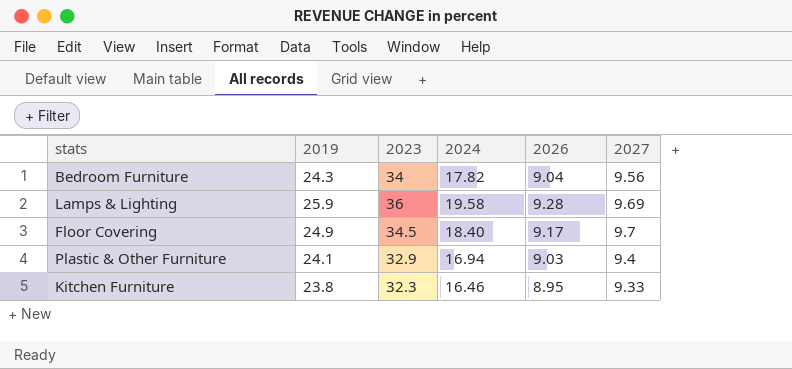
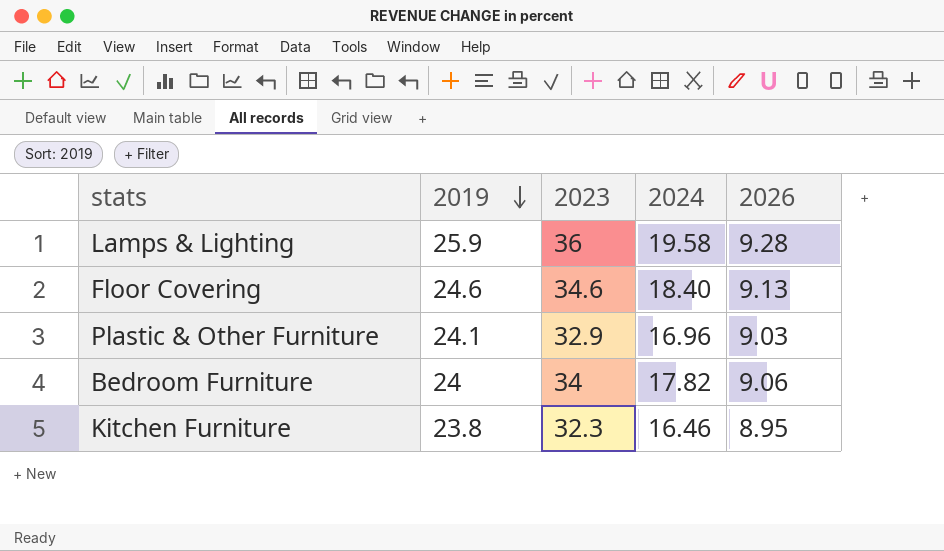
row order: none -> 2019 descending
column 2027 | position: 6 -> none
Floor Covering | 2019: 24.9 -> 24.6
Floor Covering | 2023: 34.5 -> 34.6
Floor Covering | 2026: 9.17 -> 9.13
Plastic & Other Furniture | 2024: 16.94 -> 16.96
Bedroom Furniture | 2019: 24.3 -> 24
Bedroom Furniture | 2026: 9.04 -> 9.06

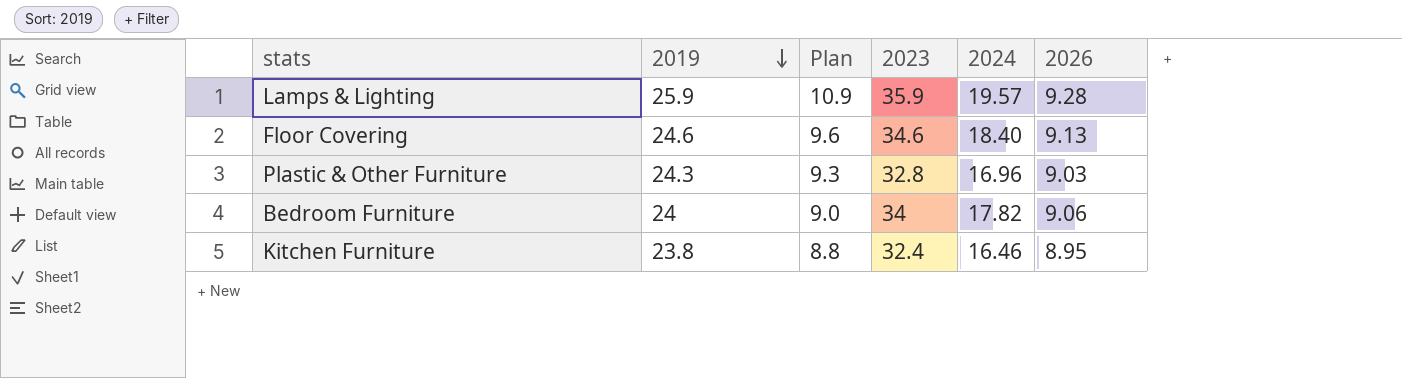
column Plan | formula: none -> [2019] - 15
Lamps & Lighting | 2023: 36 -> 35.9
Lamps & Lighting | 2024: 19.58 -> 19.57
Plastic & Other Furniture | 2019: 24.1 -> 24.3
Plastic & Other Furniture | 2023: 32.9 -> 32.8
Kitchen Furniture | 2023: 32.3 -> 32.4

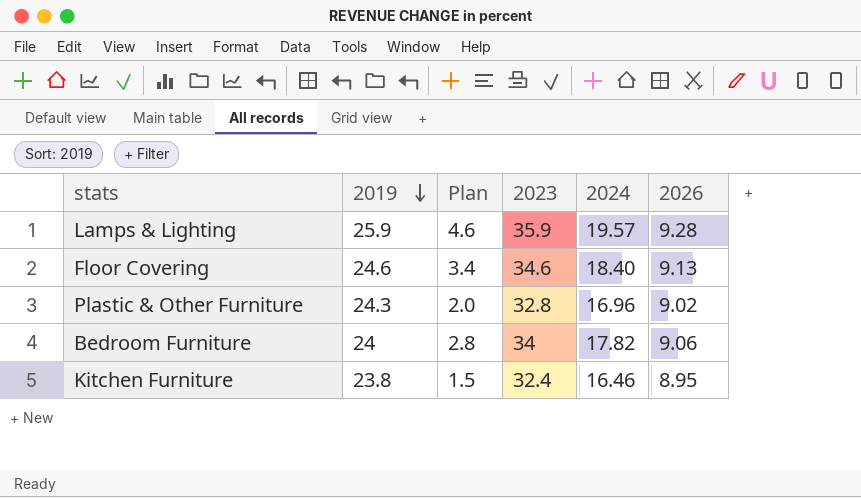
column Plan | formula: [2019] - 15 -> [2024] - 15
Plastic & Other Furniture | 2026: 9.03 -> 9.02

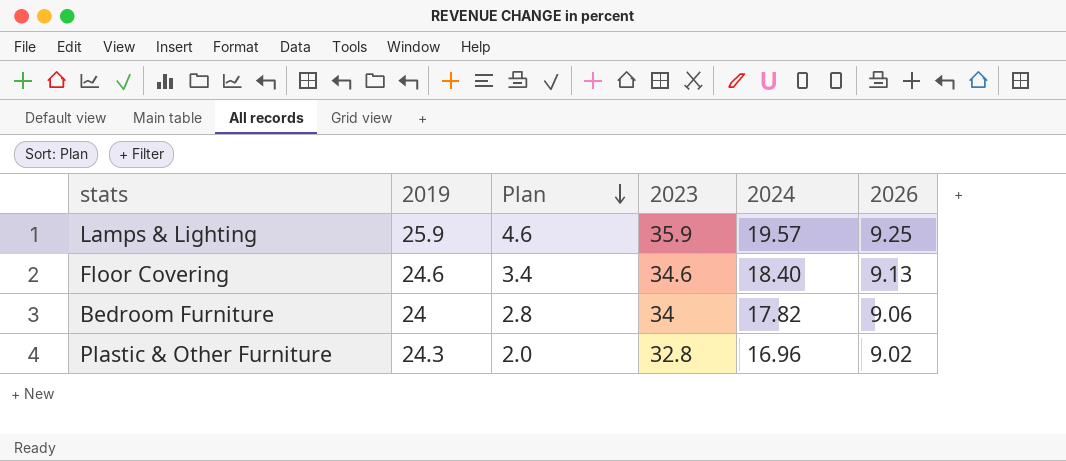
row order: 2019 descending -> Plan descending
row Kitchen Furniture: 23.8 | 1.5 | 32.4 | 16.46 | 8.95 -> none
Lamps & Lighting | 2026: 9.28 -> 9.25

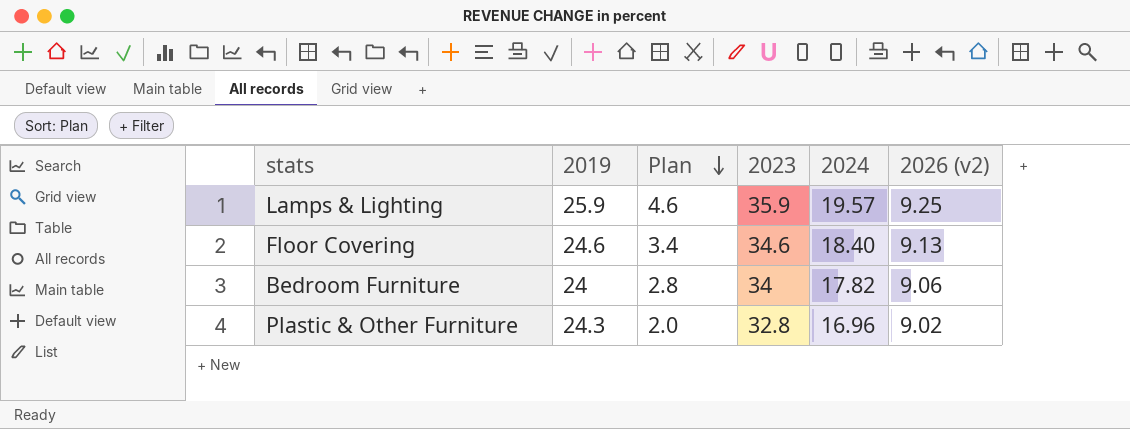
column name: 2026 -> 2026 (v2)

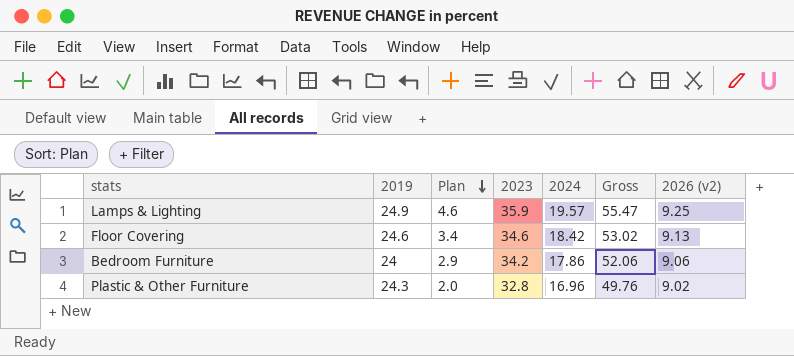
column Gross | formula: none -> [2023] + [2024]
Lamps & Lighting | 2019: 25.9 -> 24.9
Floor Covering | 2024: 18.40 -> 18.42
Bedroom Furniture | Plan: 2.8 -> 2.9
Bedroom Furniture | 2023: 34 -> 34.2
Bedroom Furniture | 2024: 17.82 -> 17.86

